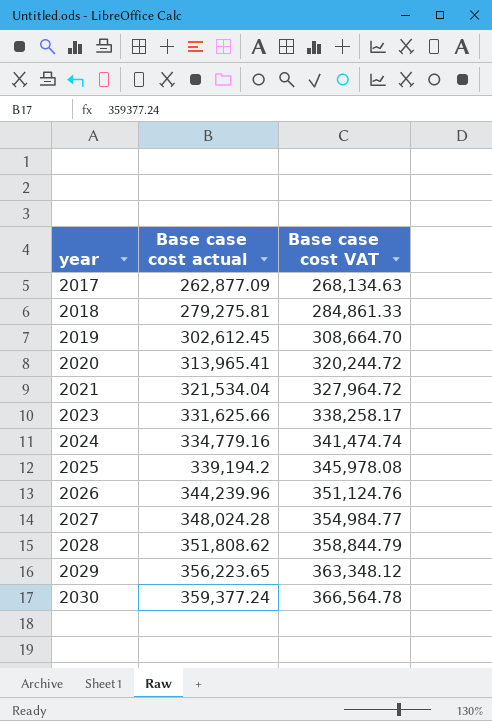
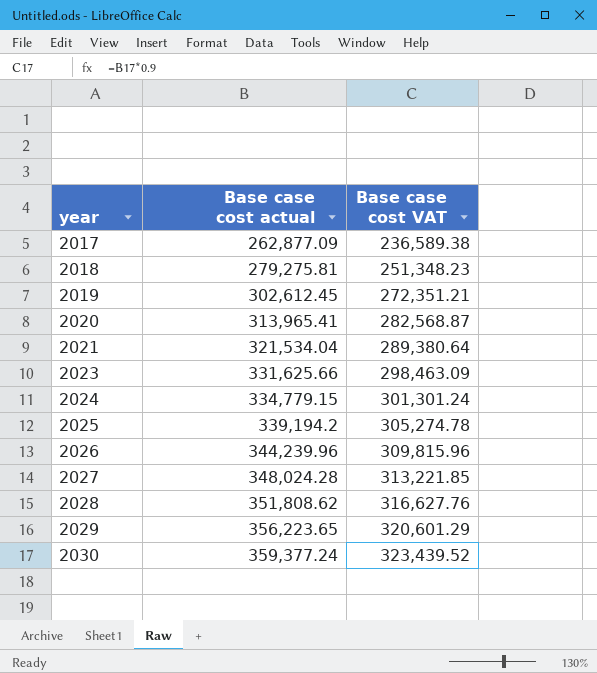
column Base case cost VAT | formula: [Base case cost actual] * 1.02 -> [Base case cost actual] * 0.9
2024 | Base case cost actual: 334,779.16 -> 334,779.15

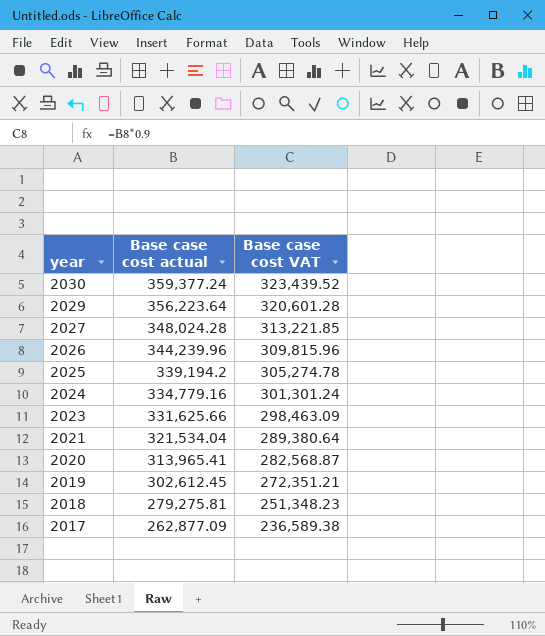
row order: year ascending -> year descending
row 2028: 351,808.62 | 316,627.76 -> none
2029 | Base case cost actual: 356,223.65 -> 356,223.64
2029 | Base case cost VAT: 320,601.29 -> 320,601.28
2024 | Base case cost actual: 334,779.15 -> 334,779.16

